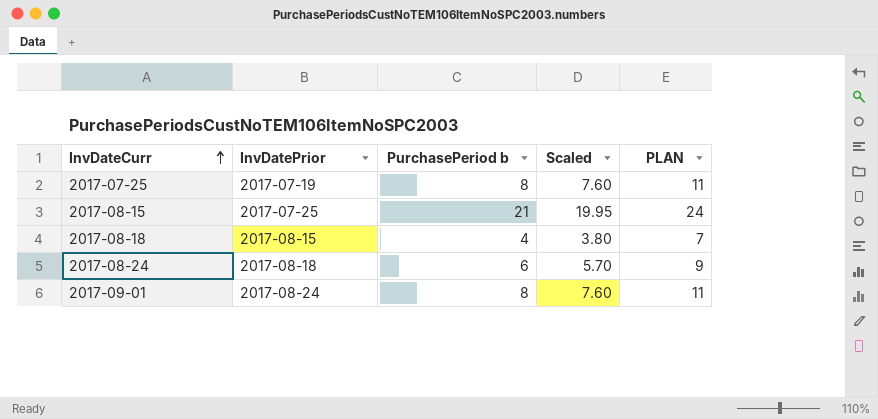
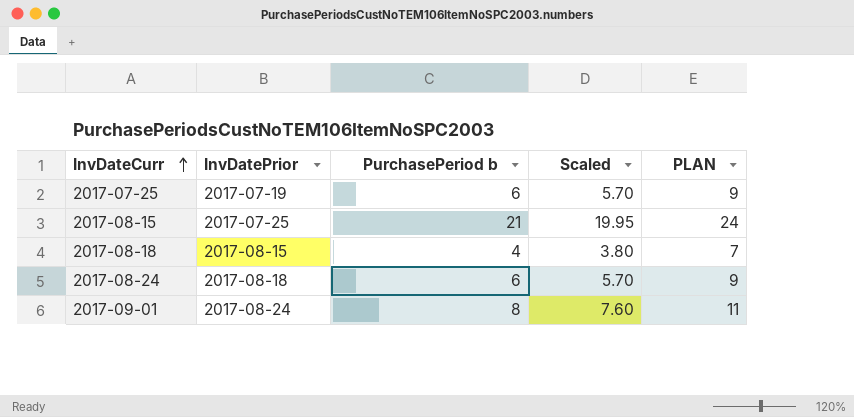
2017-07-25 | PurchasePeriod b: 8 -> 6
2017-07-25 | Scaled: 7.60 -> 5.70
2017-07-25 | PLAN: 11 -> 9

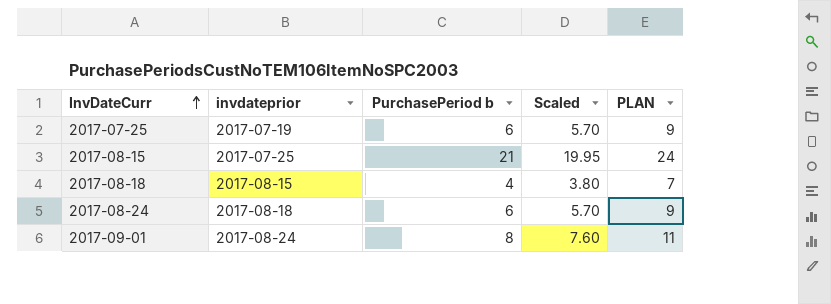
column name: InvDatePrior -> invdateprior

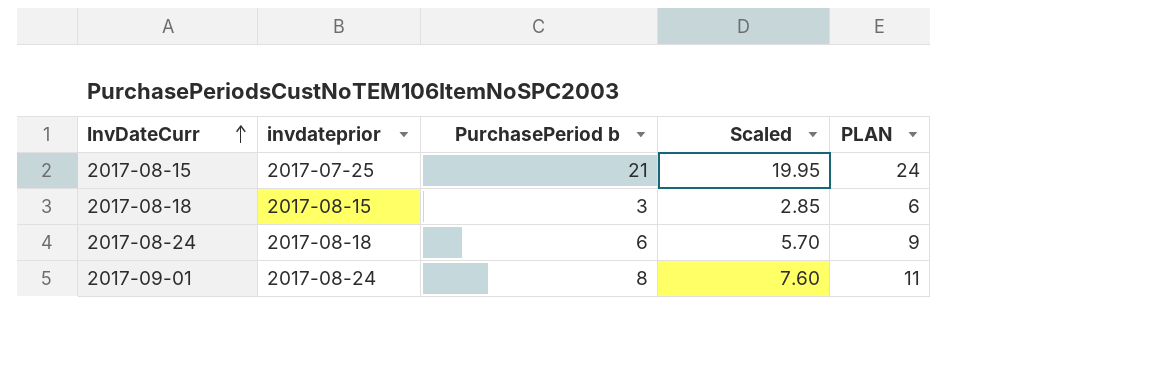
row 2017-07-25: 2017-07-19 | 6 | 5.70 | 9 -> none
2017-08-18 | PurchasePeriod b: 4 -> 3
2017-08-18 | Scaled: 3.80 -> 2.85
2017-08-18 | PLAN: 7 -> 6

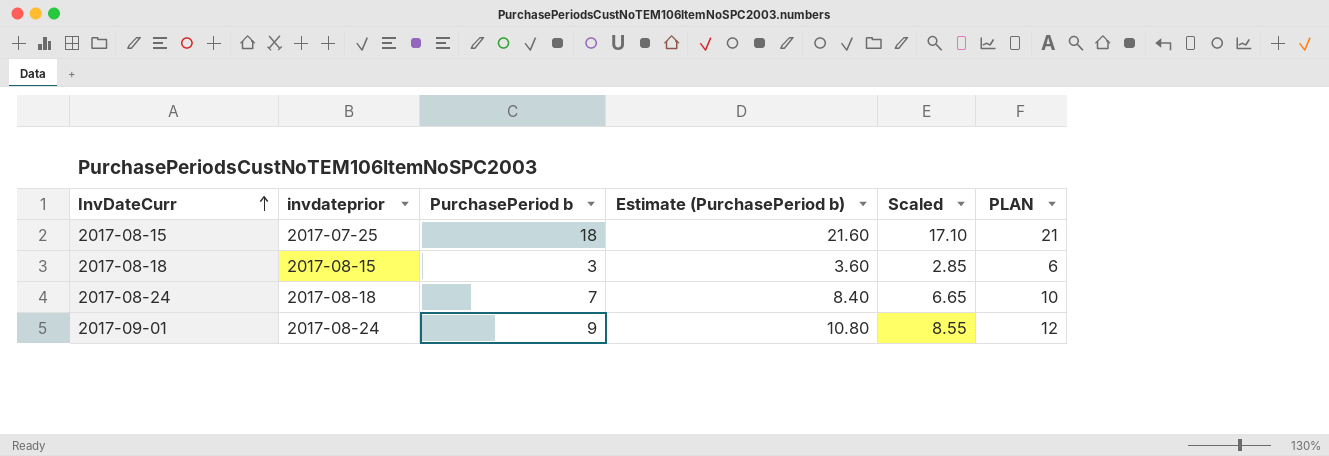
column Estimate (PurchasePeriod b) | formula: none -> [PurchasePeriod b] * 1.2
2017-08-15 | PurchasePeriod b: 21 -> 18
2017-08-15 | Scaled: 19.95 -> 17.10
2017-08-15 | PLAN: 24 -> 21
2017-08-24 | PurchasePeriod b: 6 -> 7
2017-08-24 | Scaled: 5.70 -> 6.65
2017-08-24 | PLAN: 9 -> 10
2017-09-01 | PurchasePeriod b: 8 -> 9
2017-09-01 | Scaled: 7.60 -> 8.55
2017-09-01 | PLAN: 11 -> 12

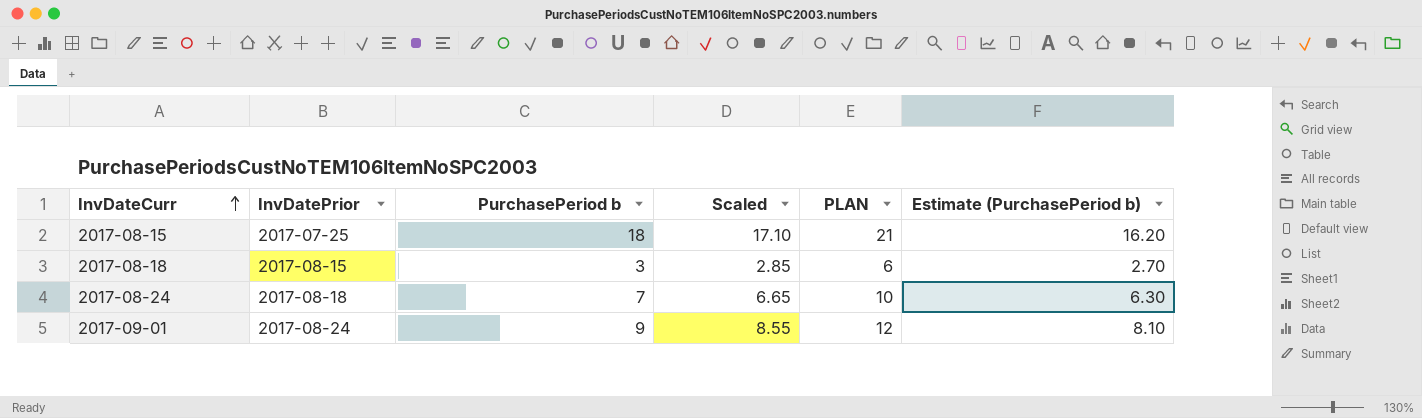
column name: invdateprior -> InvDatePrior
column Estimate (PurchasePeriod b) | formula: [PurchasePeriod b] * 1.2 -> [PurchasePeriod b] * 0.9
column Estimate (PurchasePeriod b) | position: 4 -> 6

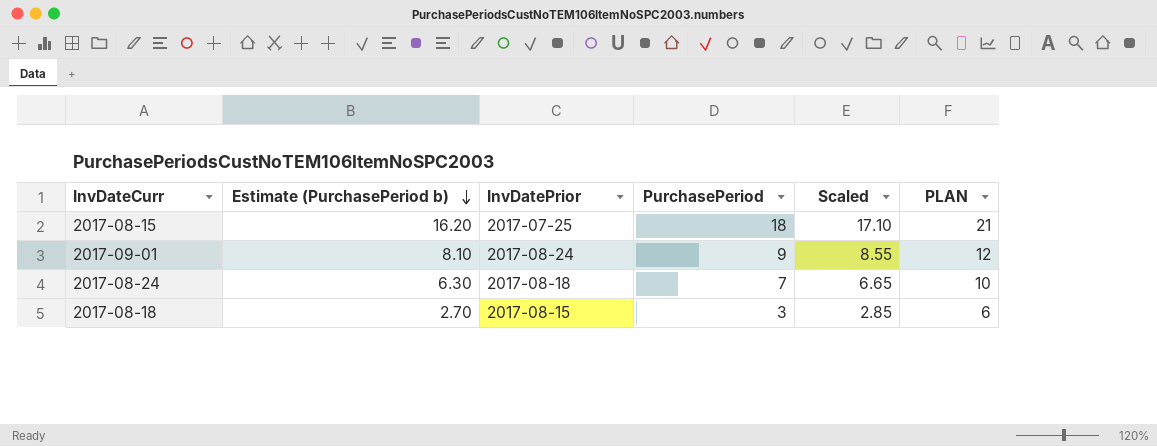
row order: InvDateCurr ascending -> Estimate (PurchasePeriod b) descending
column Estimate (PurchasePeriod b) | position: 6 -> 2
column name: PurchasePeriod b -> PurchasePeriod

